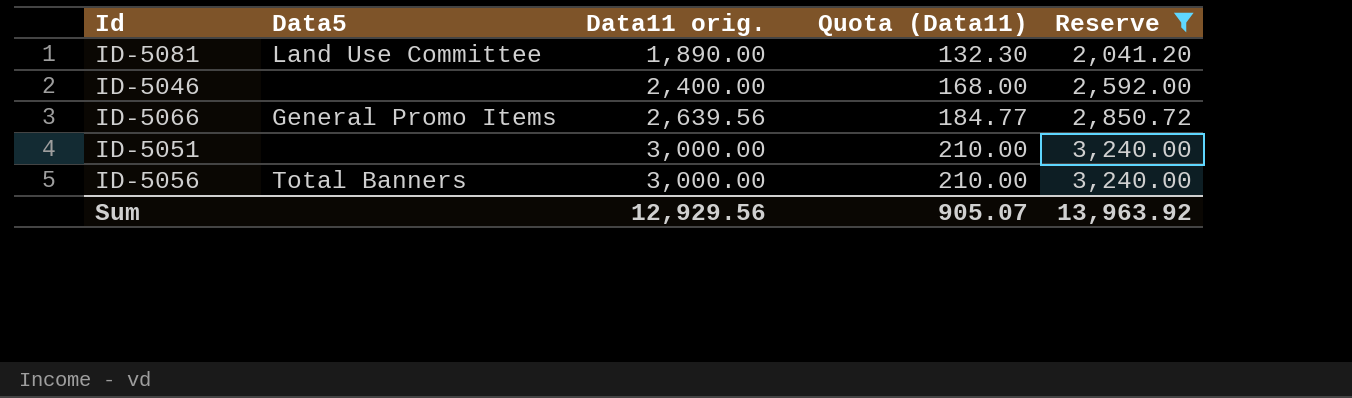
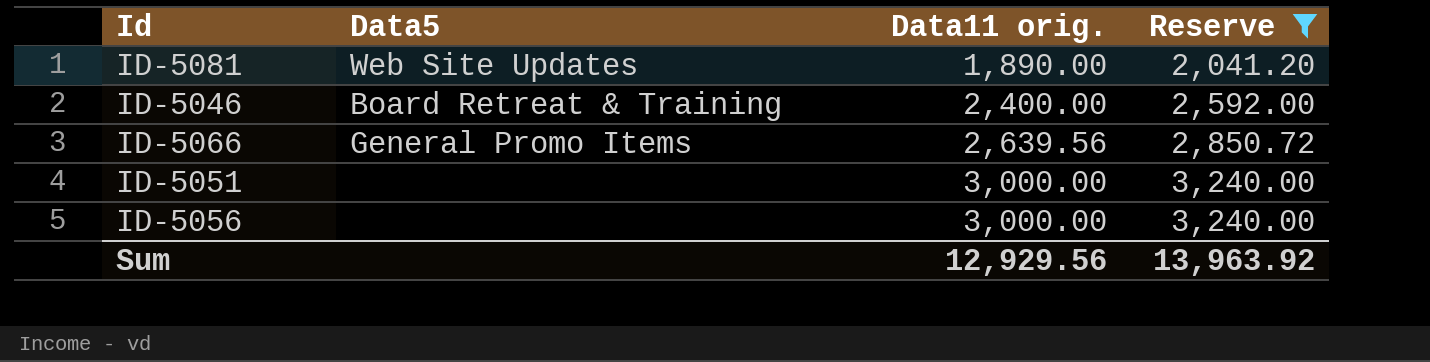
column Quota (Data11) | formula: [Data11 orig.] * 0.07 -> none
ID-5081 | Data5: Land Use Committee -> Web Site Updates
ID-5046 | Data5: none -> Board Retreat & Training
ID-5056 | Data5: Total Banners -> none

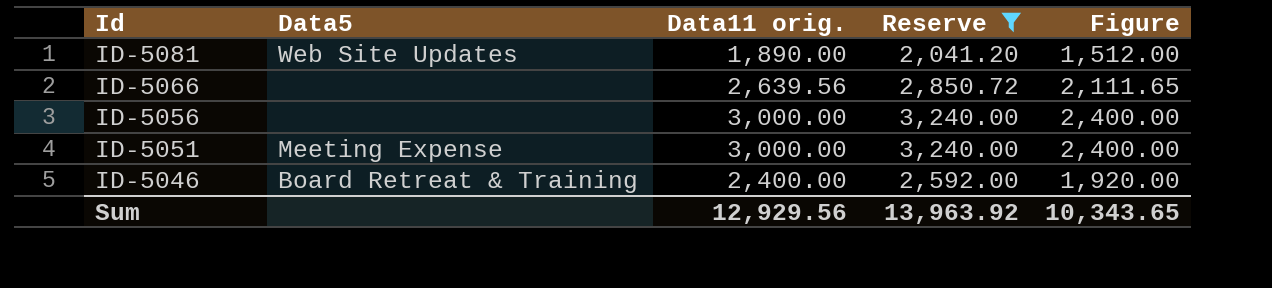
row order: Data11 orig. ascending -> Id descending
column Figure | formula: none -> [Data11 orig.] * 0.8
ID-5066 | Data5: General Promo Items -> none
ID-5051 | Data5: none -> Meeting Expense

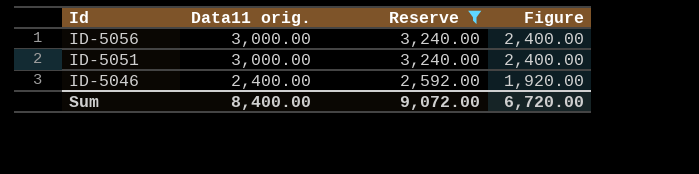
column Data5 | position: 2 -> none
row ID-5081: Web Site Updates | 1,890.00 | 2,041.20 | 1,512.00 -> none
row ID-5066: none | 2,639.56 | 2,850.72 | 2,111.65 -> none
Sum | Data11 orig.: 12,929.56 -> 8,400.00
Sum | Reserve: 13,963.92 -> 9,072.00
Sum | Figure: 10,343.65 -> 6,720.00

